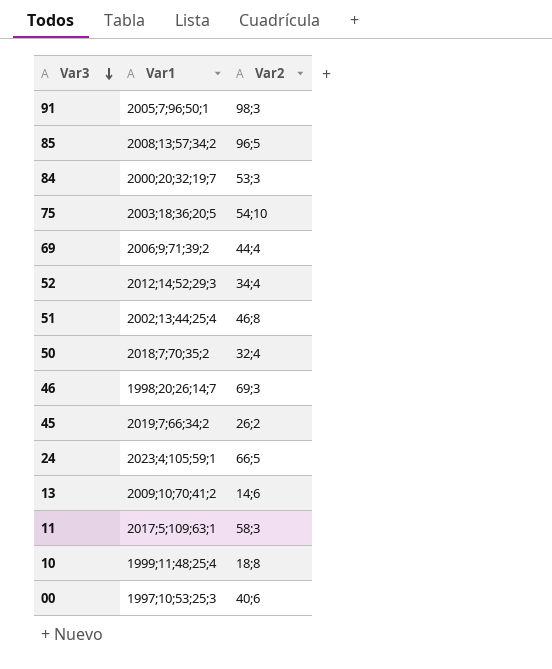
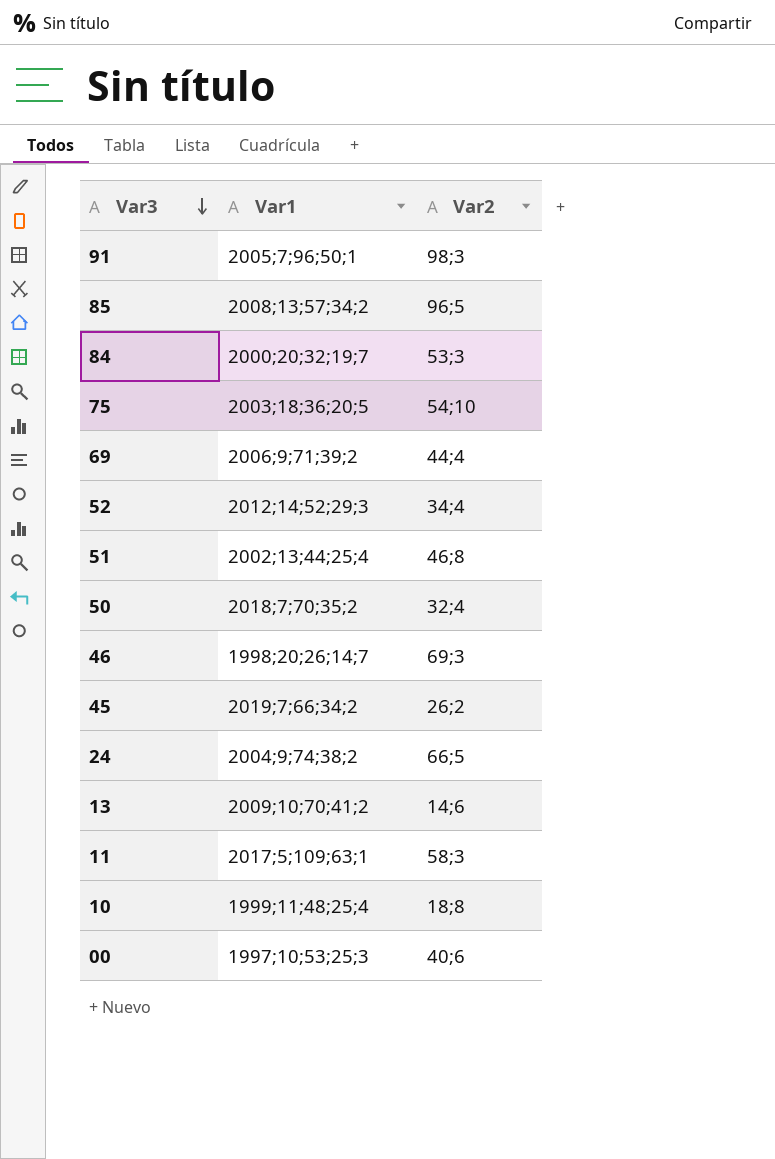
24 | Var1: 2023;4;105;59;1 -> 2004;9;74;38;2

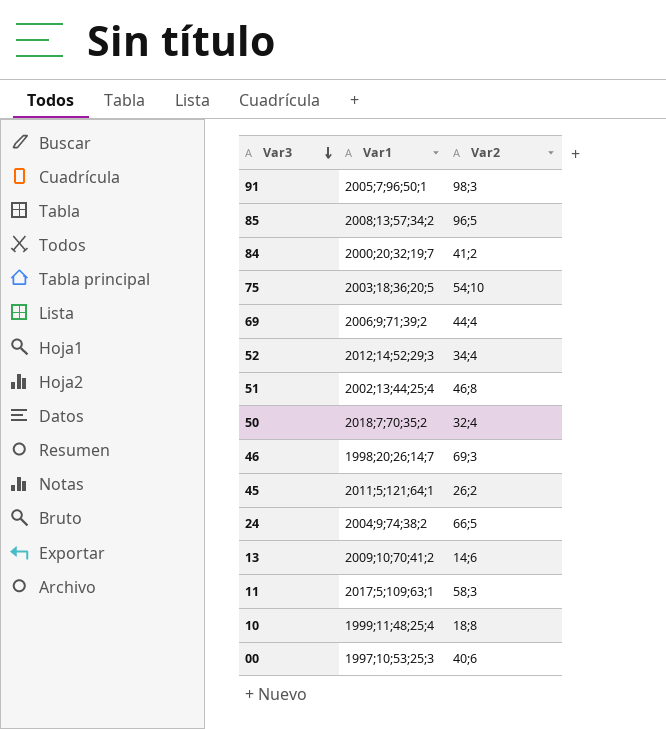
84 | Var2: 53;3 -> 41;2
45 | Var1: 2019;7;66;34;2 -> 2011;5;121;64;1

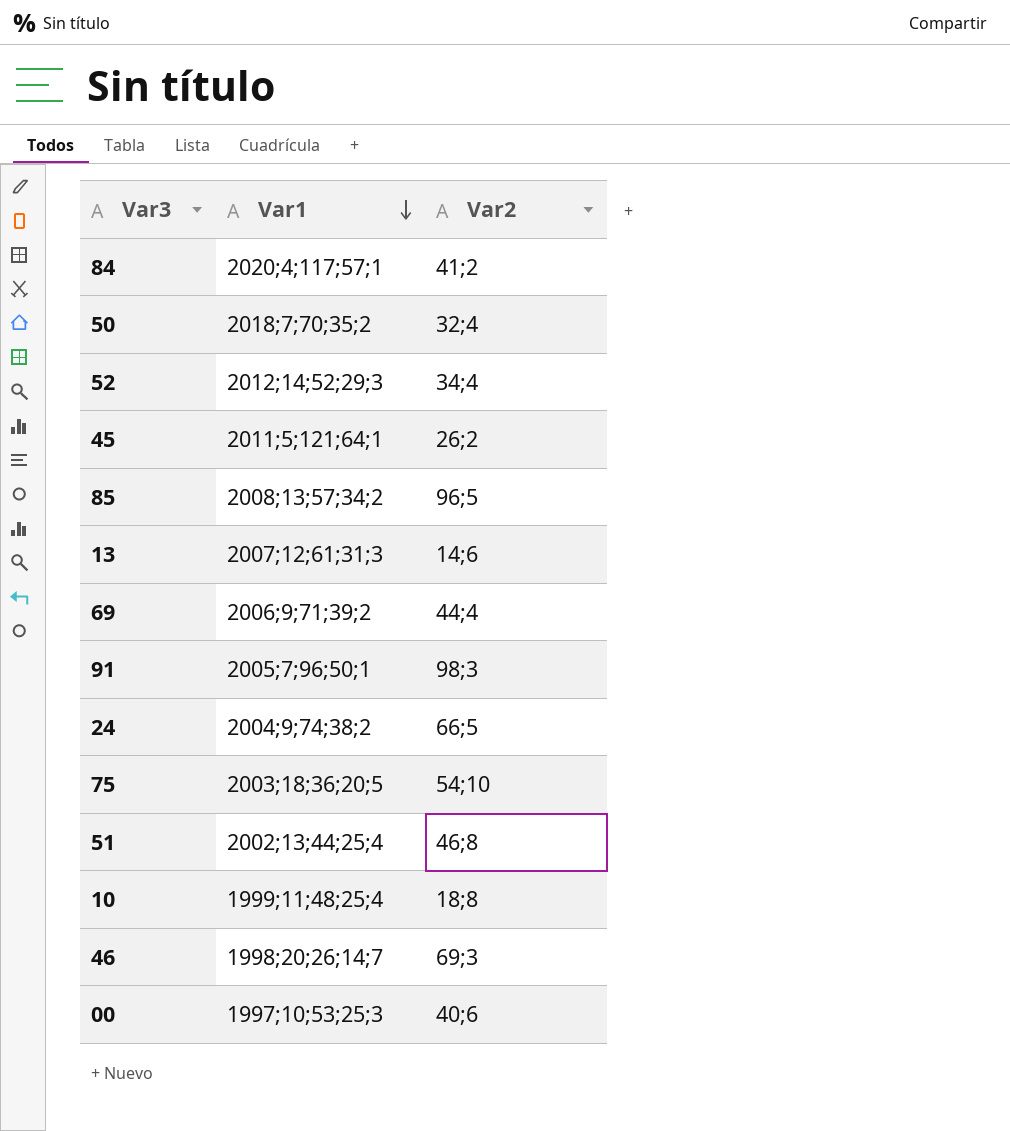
row order: Var3 descending -> Var1 descending
row 11: 2017;5;109;63;1 | 58;3 -> none
84 | Var1: 2000;20;32;19;7 -> 2020;4;117;57;1
13 | Var1: 2009;10;70;41;2 -> 2007;12;61;31;3

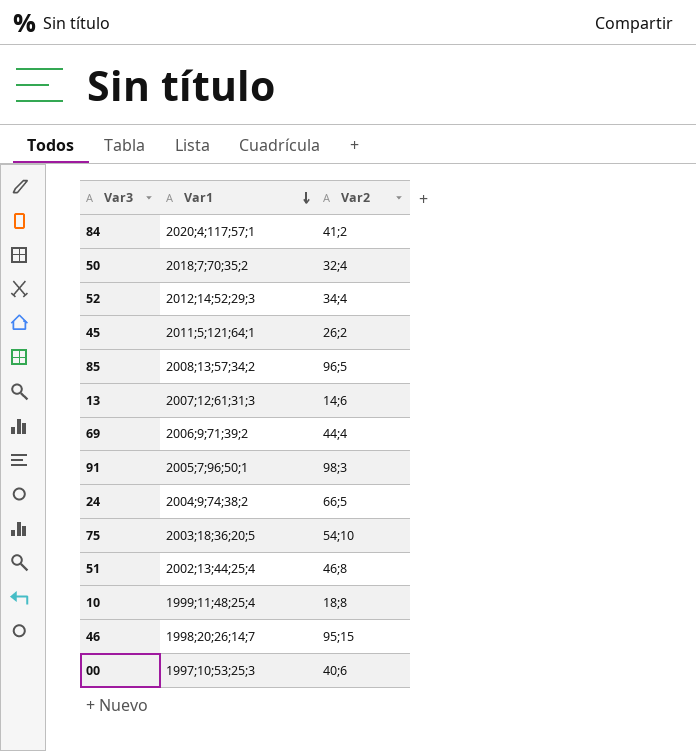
46 | Var2: 69;3 -> 95;15

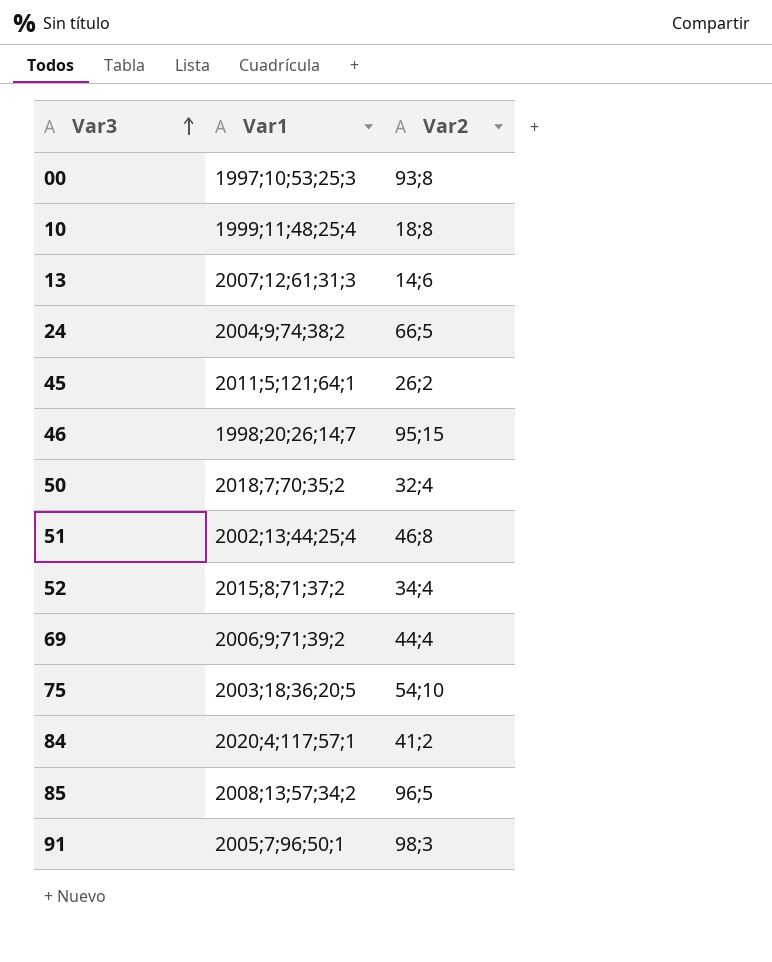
row order: Var1 descending -> Var3 ascending
00 | Var2: 40;6 -> 93;8
52 | Var1: 2012;14;52;29;3 -> 2015;8;71;37;2

